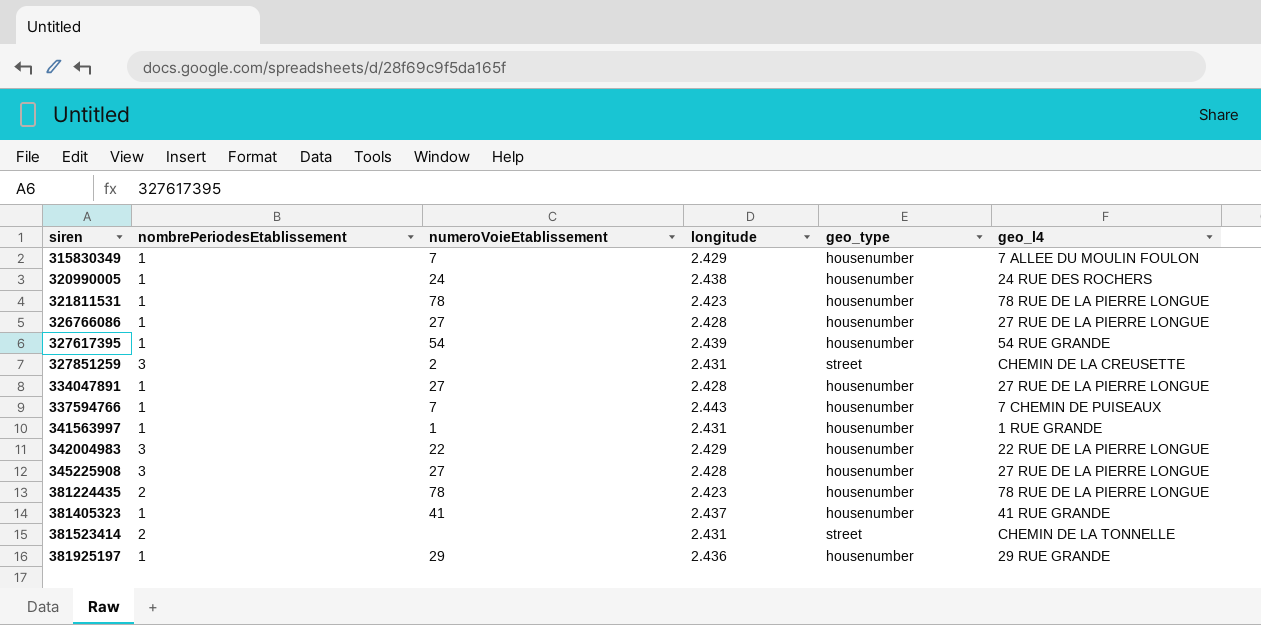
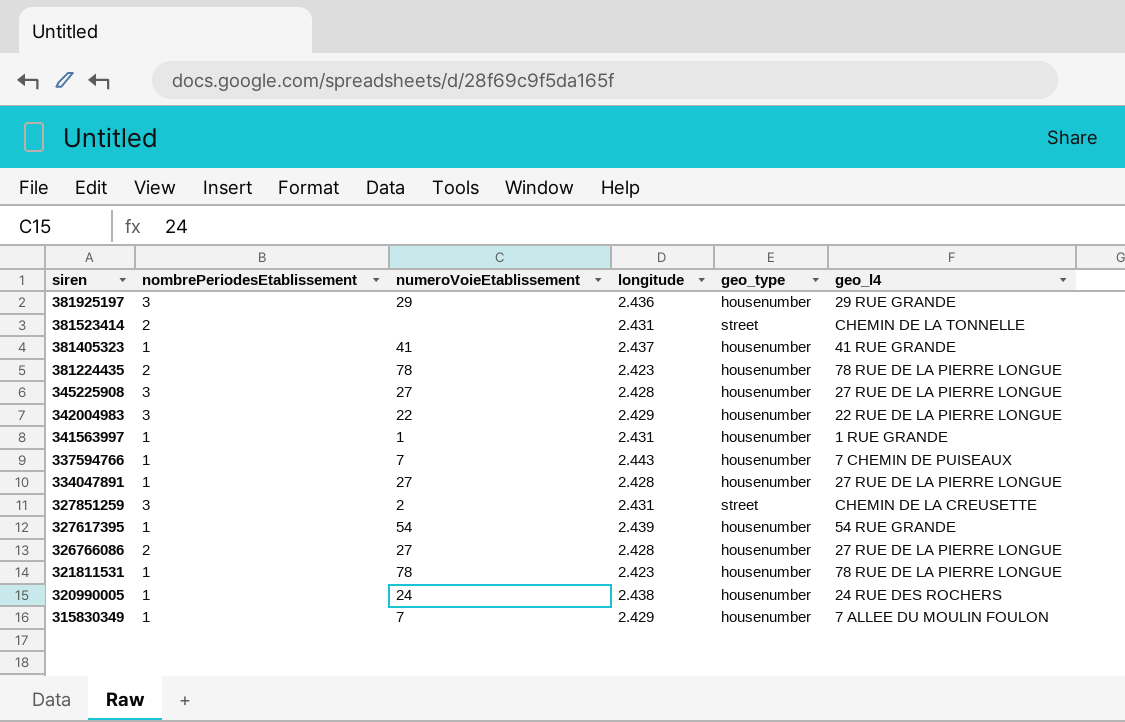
row order: siren ascending -> siren descending
381925197 | nombrePeriodesEtablissement: 1 -> 3
326766086 | nombrePeriodesEtablissement: 1 -> 2

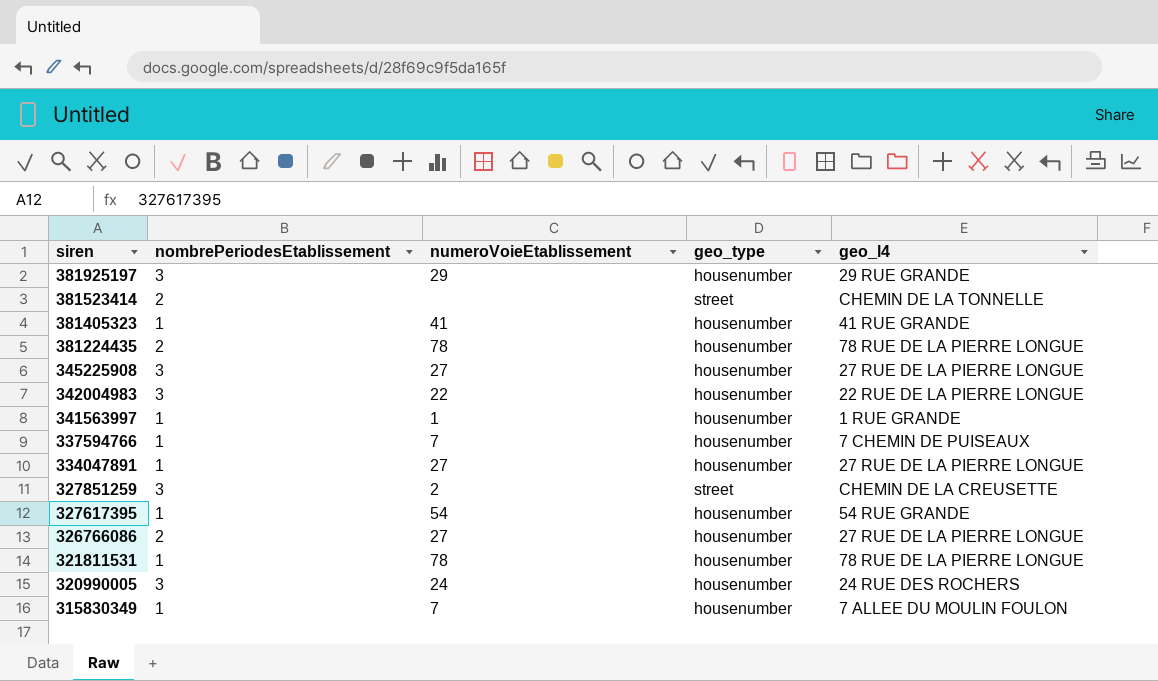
column longitude | position: 4 -> none
320990005 | nombrePeriodesEtablissement: 1 -> 3

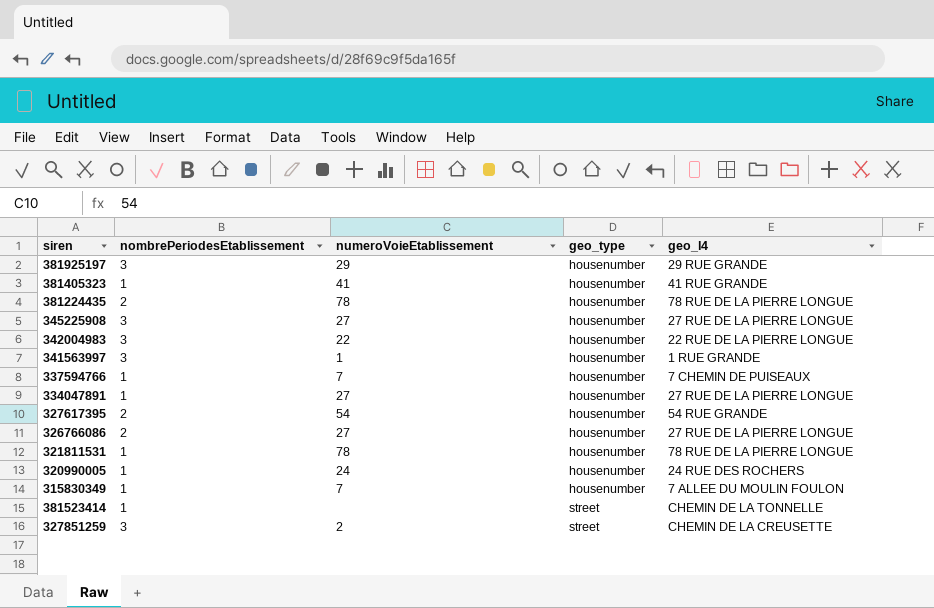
row order: siren descending -> geo_type ascending
341563997 | nombrePeriodesEtablissement: 1 -> 3
327617395 | nombrePeriodesEtablissement: 1 -> 2
320990005 | nombrePeriodesEtablissement: 3 -> 1
381523414 | nombrePeriodesEtablissement: 2 -> 1

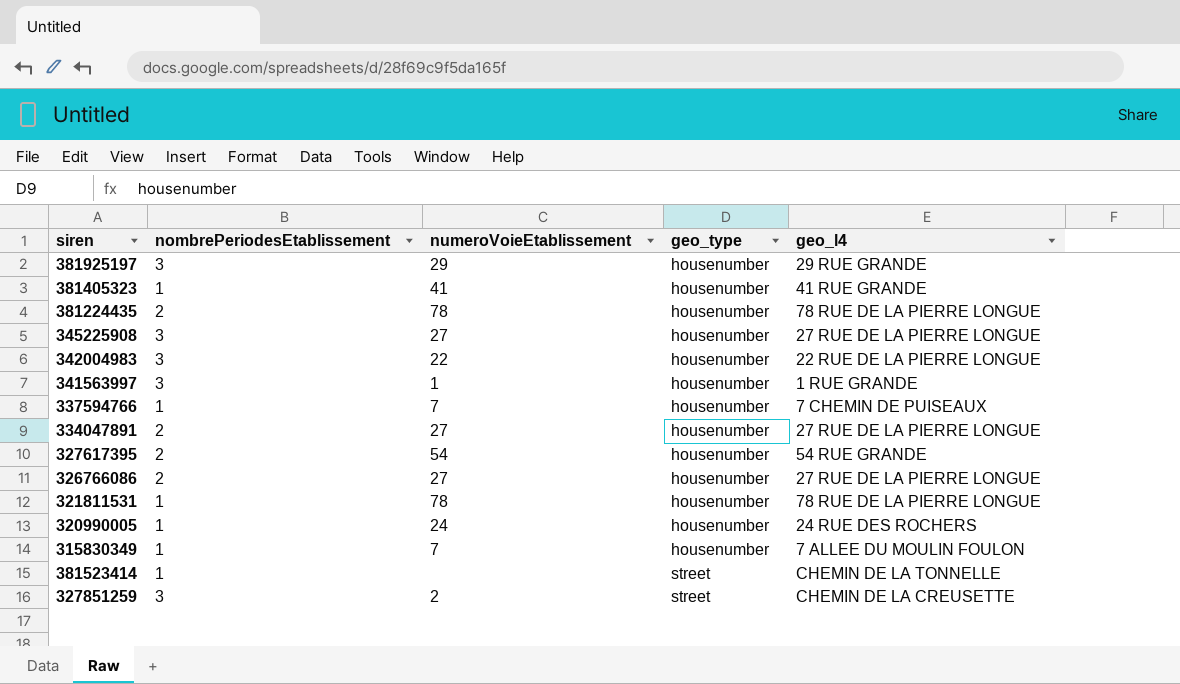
334047891 | nombrePeriodesEtablissement: 1 -> 2

